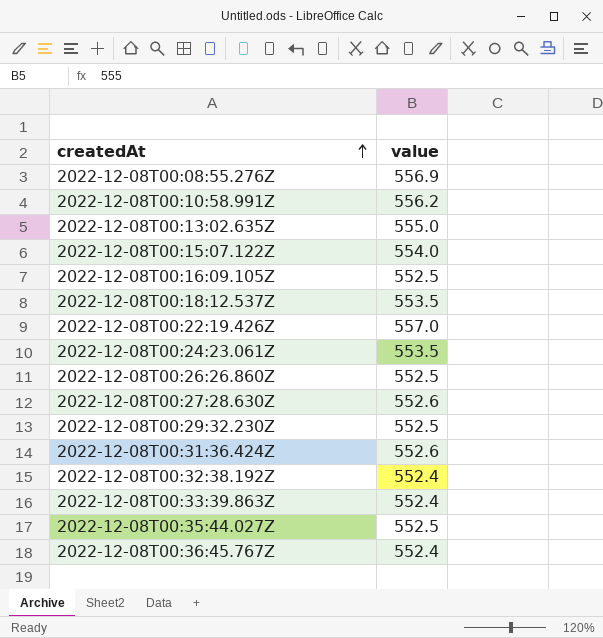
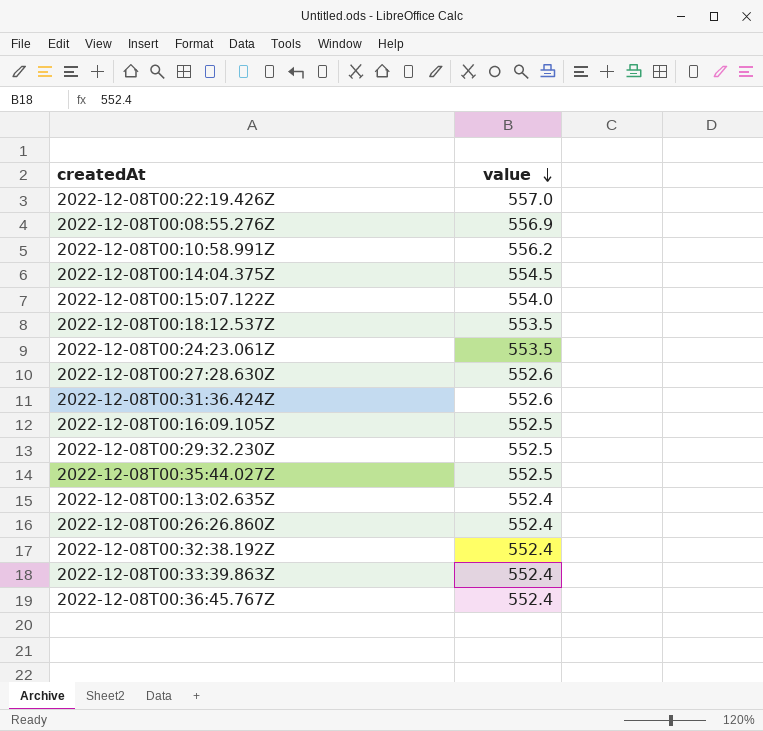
row order: createdAt ascending -> value descending
row 2022-12-08T00:14:04.375Z: none -> 554.5
2022-12-08T00:13:02.635Z | value: 555.0 -> 552.4
2022-12-08T00:26:26.860Z | value: 552.5 -> 552.4

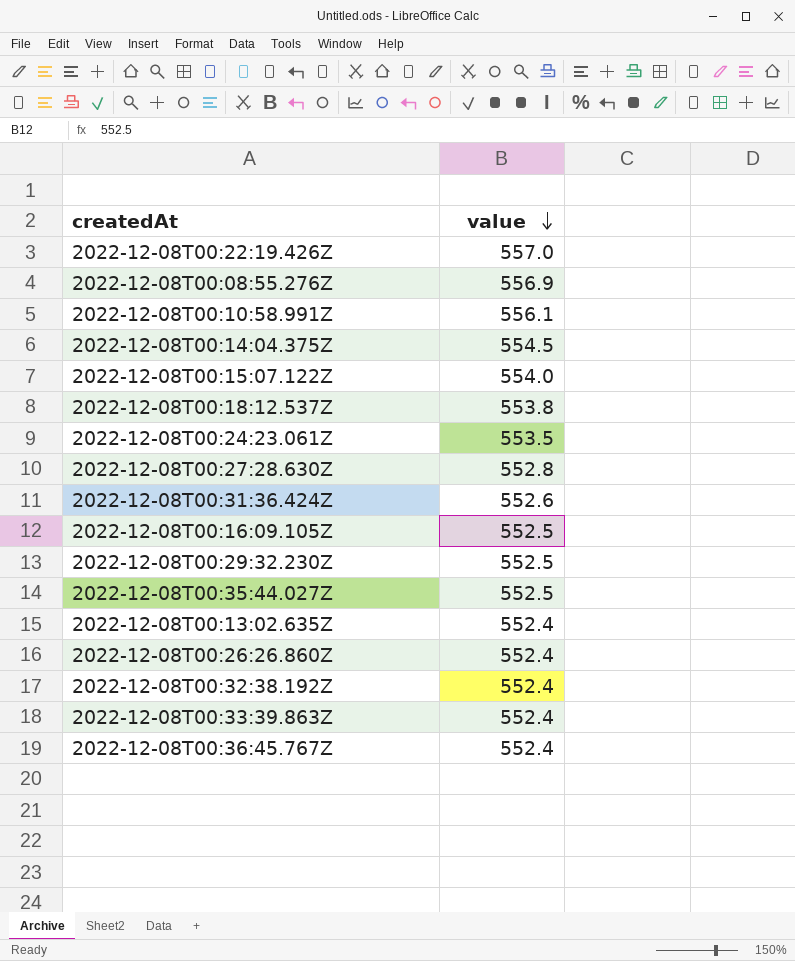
2022-12-08T00:10:58.991Z | value: 556.2 -> 556.1
2022-12-08T00:18:12.537Z | value: 553.5 -> 553.8
2022-12-08T00:27:28.630Z | value: 552.6 -> 552.8

